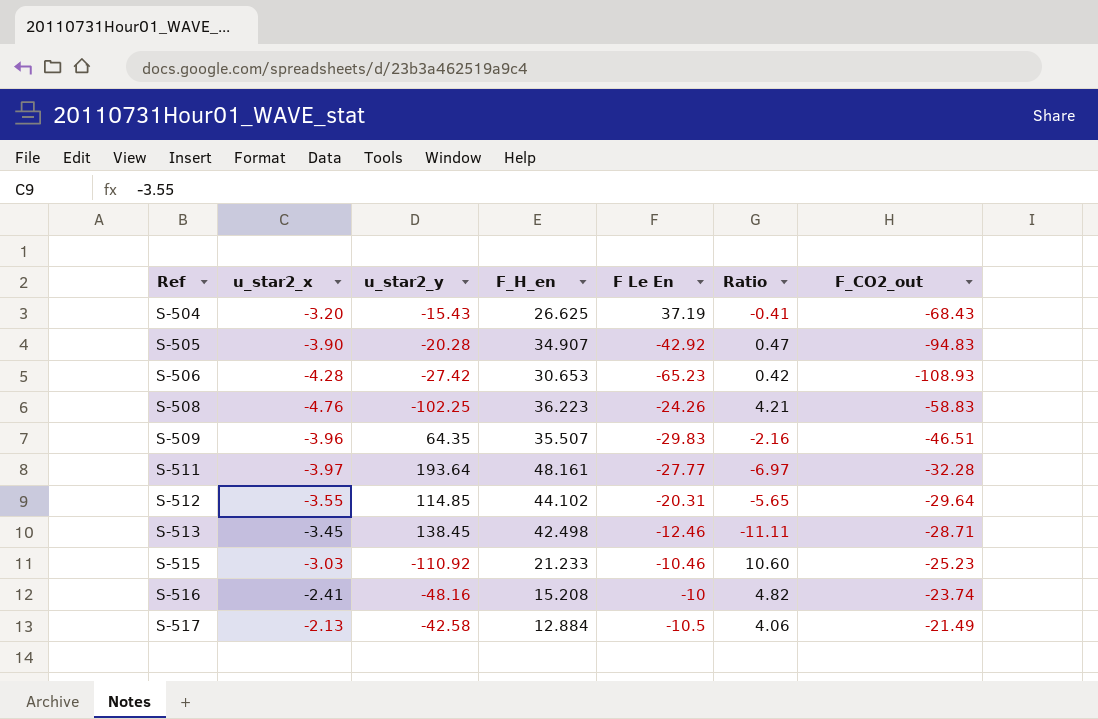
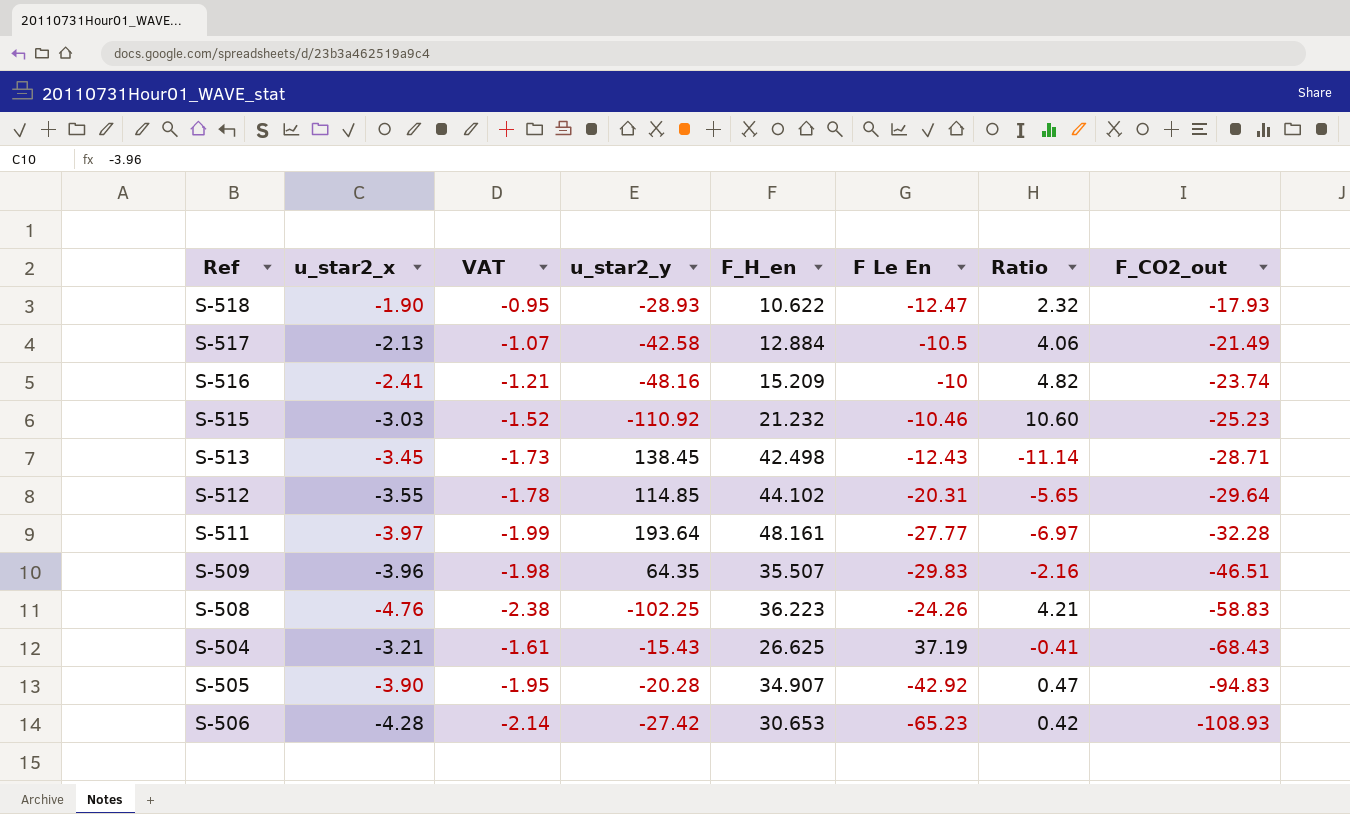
row order: Ref ascending -> F_CO2_out descending
column VAT | formula: none -> [u_star2_x] * 0.5
row S-518: none -> -1.90 | -0.95 | -28.93 | 10.622 | -12.47 | 2.32 | -17.93
S-516 | F_H_en: 15.208 -> 15.209
S-515 | F_H_en: 21.233 -> 21.232
S-513 | F Le En: -12.46 -> -12.43
S-513 | Ratio: -11.11 -> -11.14
S-504 | u_star2_x: -3.20 -> -3.21

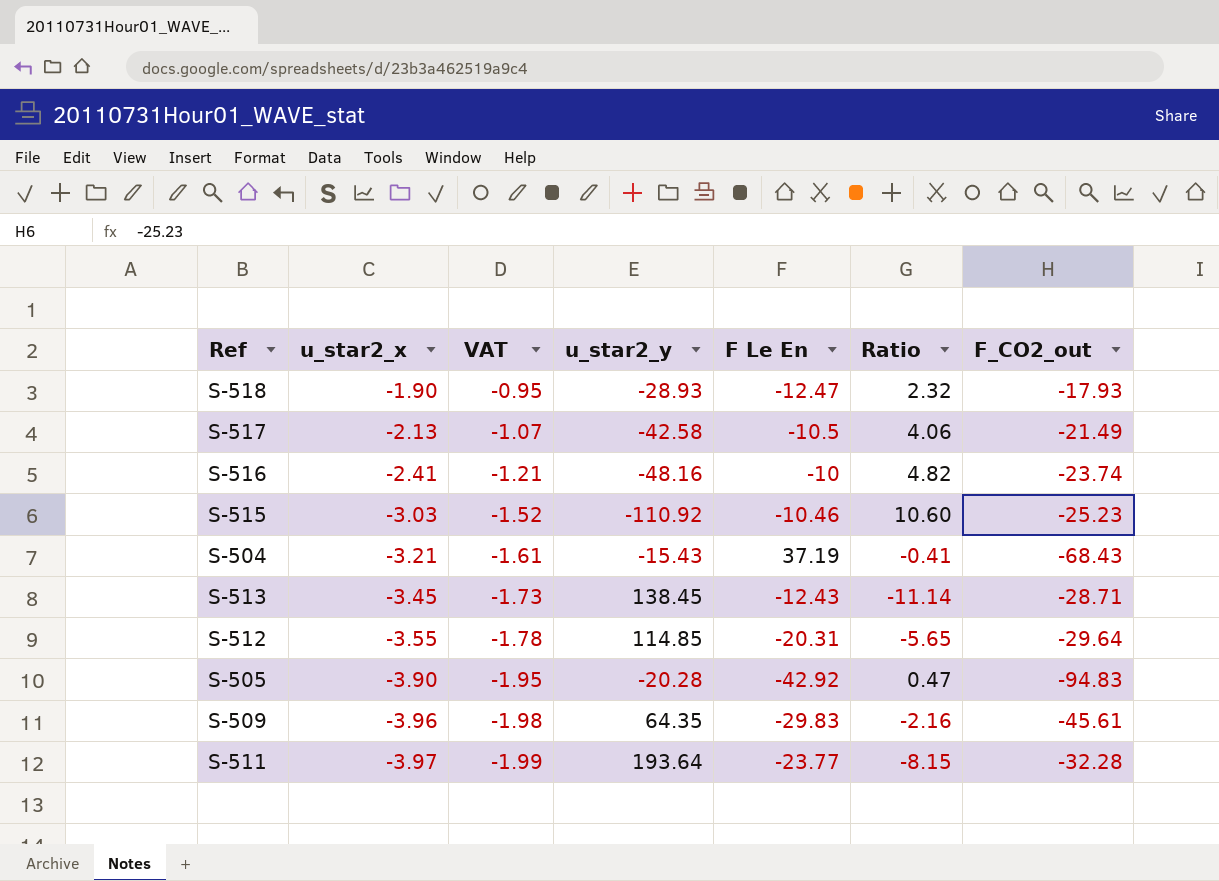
row order: F_CO2_out descending -> u_star2_x descending
column F_H_en | position: 5 -> none
row S-508: -4.76 | -2.38 | -102.25 | 36.223 | -24.26 | 4.21 | -58.83 -> none
row S-506: -4.28 | -2.14 | -27.42 | 30.653 | -65.23 | 0.42 | -108.93 -> none
S-509 | F_CO2_out: -46.51 -> -45.61
S-511 | F Le En: -27.77 -> -23.77
S-511 | Ratio: -6.97 -> -8.15

